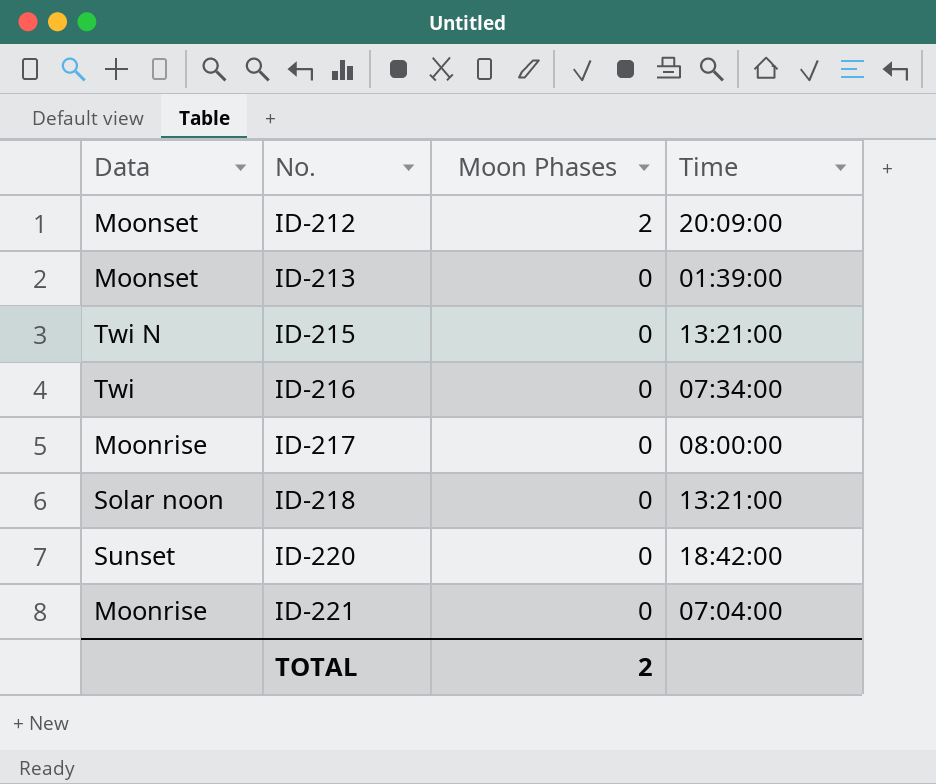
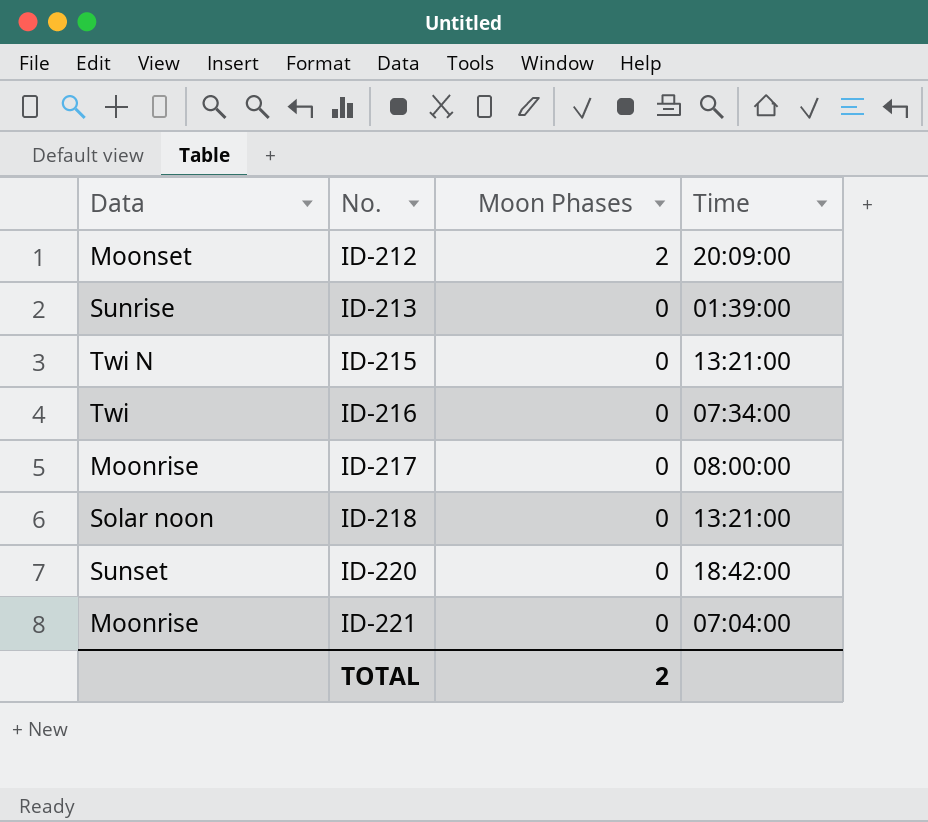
ID-213 | Data: Moonset -> Sunrise

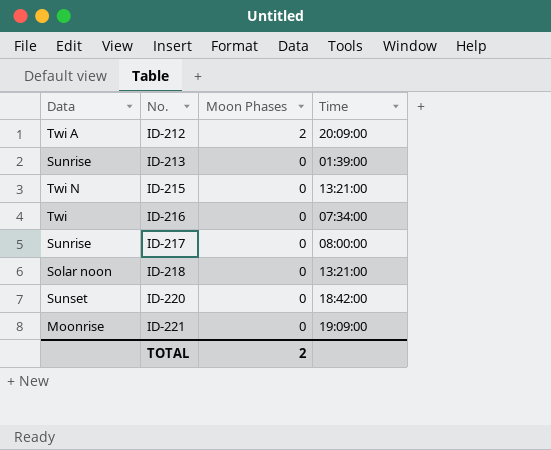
ID-212 | Data: Moonset -> Twi A
ID-217 | Data: Moonrise -> Sunrise
ID-221 | Time: 07:04:00 -> 19:09:00

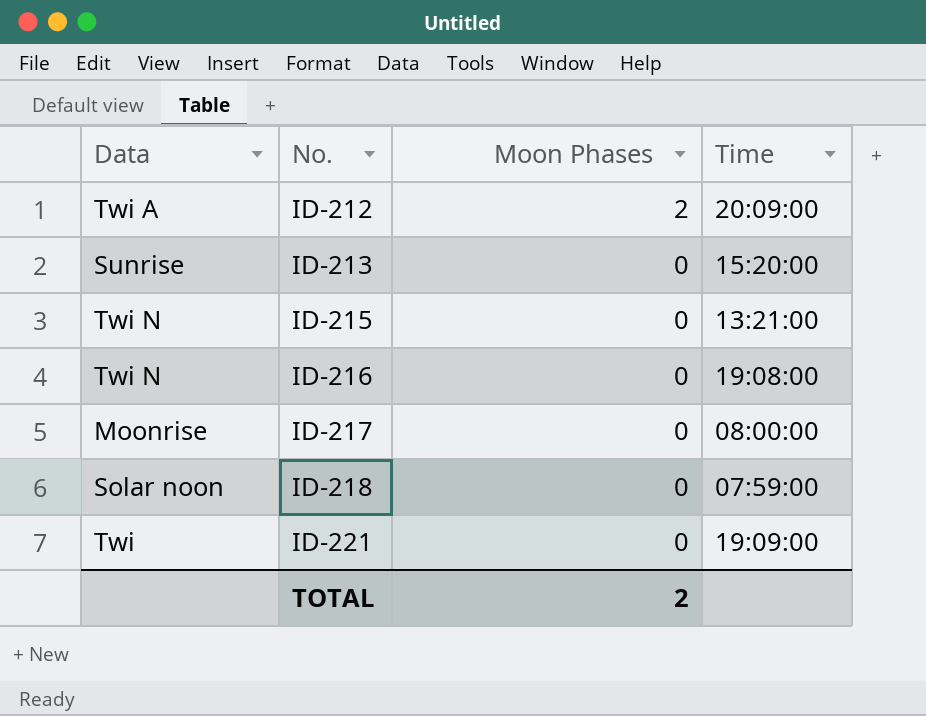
row ID-220: Sunset | 0 | 18:42:00 -> none
ID-213 | Time: 01:39:00 -> 15:20:00
ID-216 | Data: Twi -> Twi N
ID-216 | Time: 07:34:00 -> 19:08:00
ID-217 | Data: Sunrise -> Moonrise
ID-218 | Time: 13:21:00 -> 07:59:00
ID-221 | Data: Moonrise -> Twi

